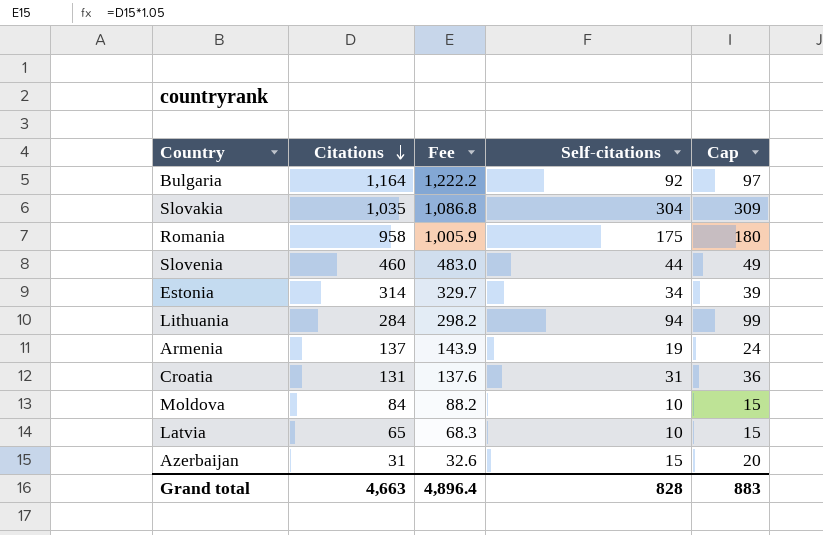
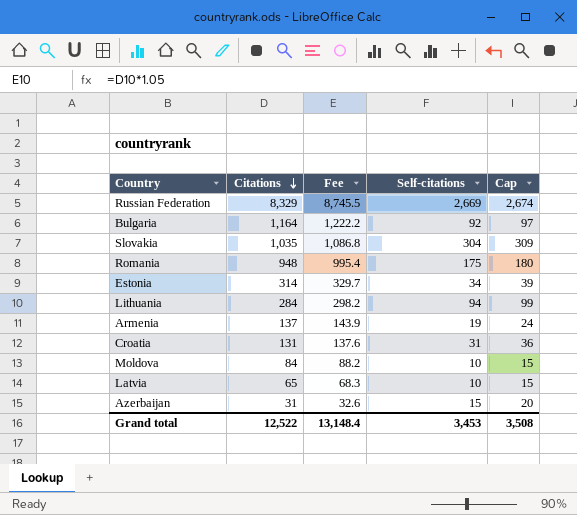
row Slovenia: 460 | 483.0 | 44 | 49 -> none
row Russian Federation: none -> 8,329 | 8,745.5 | 2,669 | 2,674
Romania | Citations: 958 -> 948
Romania | Fee: 1,005.9 -> 995.4
Grand total | Citations: 4,663 -> 12,522
Grand total | Fee: 4,896.4 -> 13,148.4
Grand total | Self-citations: 828 -> 3,453
Grand total | Cap: 883 -> 3,508

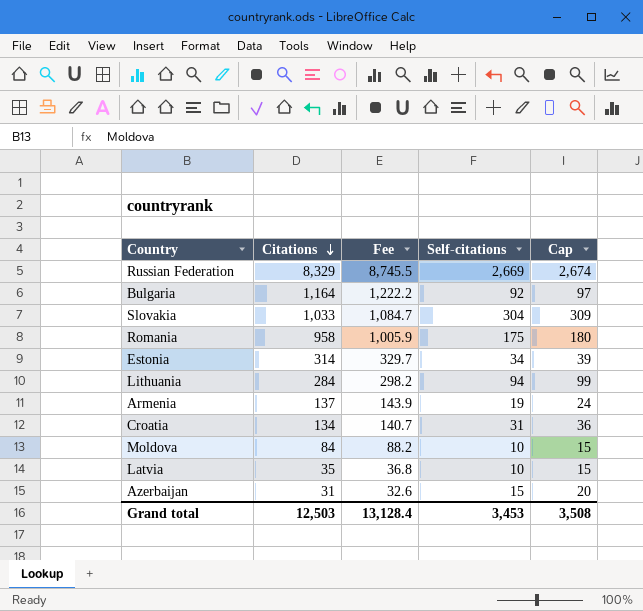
Slovakia | Citations: 1,035 -> 1,033
Slovakia | Fee: 1,086.8 -> 1,084.7
Romania | Citations: 948 -> 958
Romania | Fee: 995.4 -> 1,005.9
Croatia | Citations: 131 -> 134
Croatia | Fee: 137.6 -> 140.7
Latvia | Citations: 65 -> 35
Latvia | Fee: 68.3 -> 36.8
Grand total | Citations: 12,522 -> 12,503
Grand total | Fee: 13,148.4 -> 13,128.4

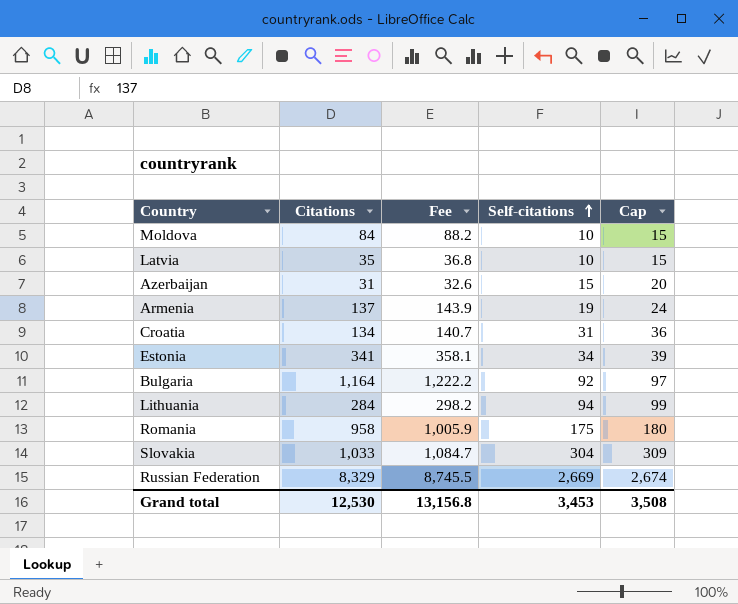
row order: Citations descending -> Self-citations ascending
Estonia | Citations: 314 -> 341
Estonia | Fee: 329.7 -> 358.1
Grand total | Citations: 12,503 -> 12,530
Grand total | Fee: 13,128.4 -> 13,156.8

